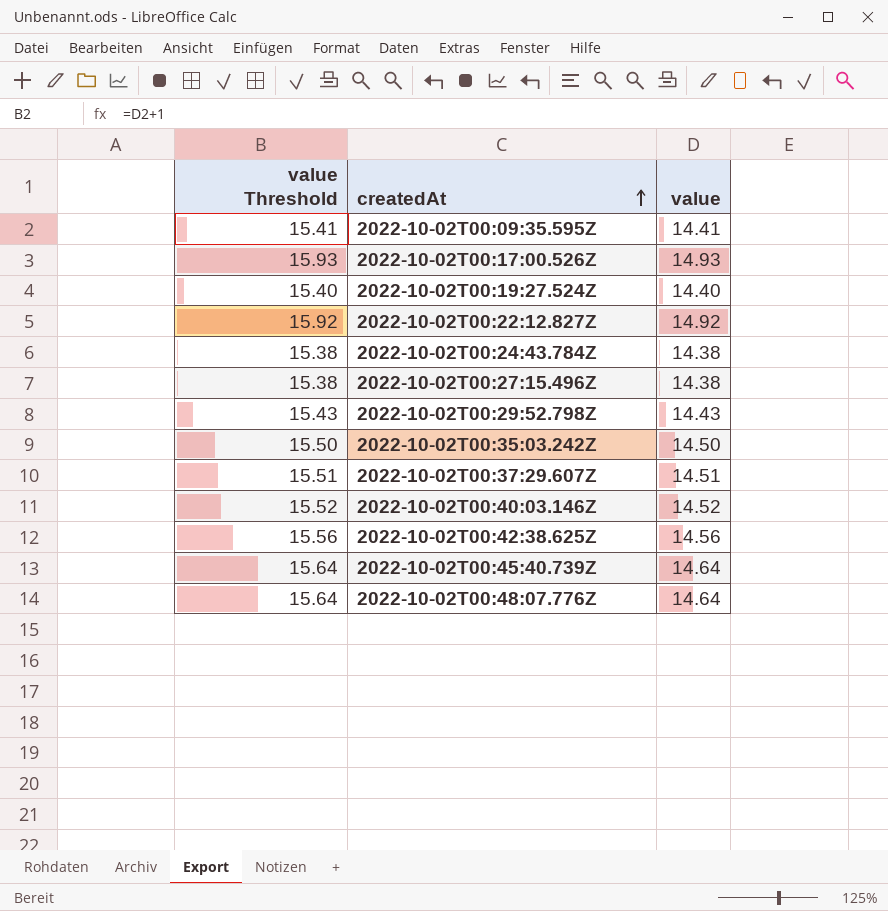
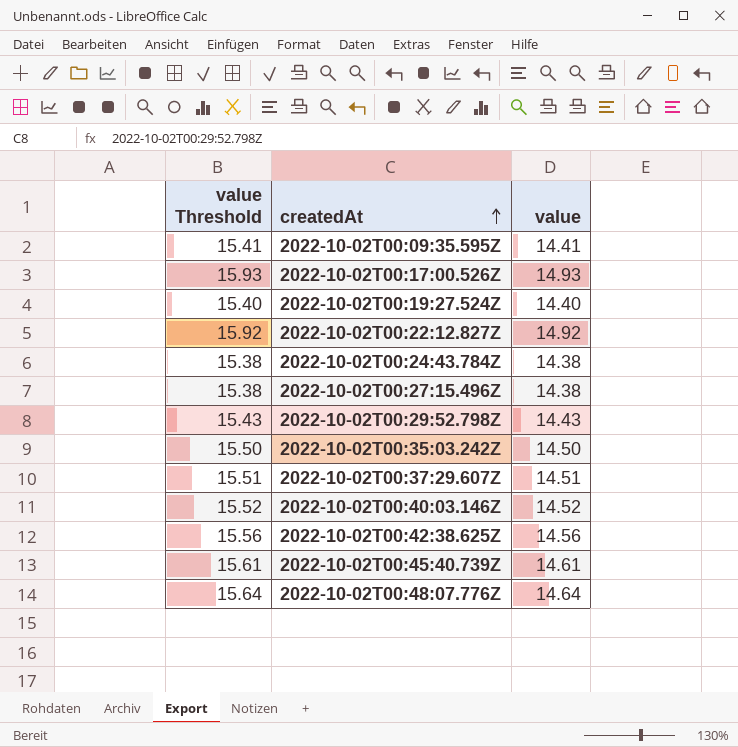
2022-10-02T00:45:40.739Z | value Threshold: 15.64 -> 15.61
2022-10-02T00:45:40.739Z | value: 14.64 -> 14.61

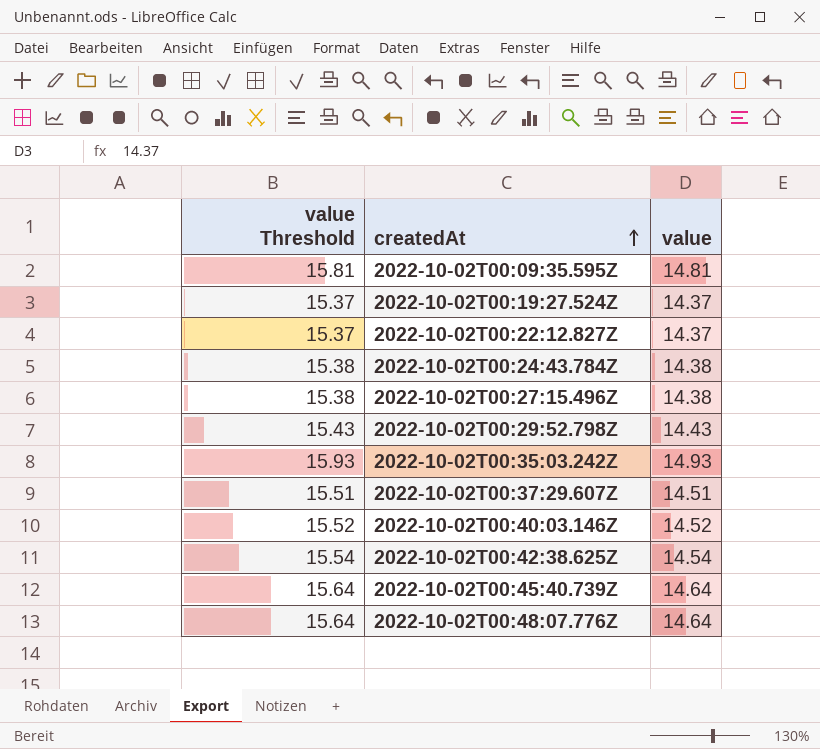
row 2022-10-02T00:17:00.526Z: 15.93 | 14.93 -> none
2022-10-02T00:09:35.595Z | value Threshold: 15.41 -> 15.81
2022-10-02T00:09:35.595Z | value: 14.41 -> 14.81
2022-10-02T00:19:27.524Z | value Threshold: 15.40 -> 15.37
2022-10-02T00:19:27.524Z | value: 14.40 -> 14.37
2022-10-02T00:22:12.827Z | value Threshold: 15.92 -> 15.37
2022-10-02T00:22:12.827Z | value: 14.92 -> 14.37
2022-10-02T00:35:03.242Z | value Threshold: 15.50 -> 15.93
2022-10-02T00:35:03.242Z | value: 14.50 -> 14.93
2022-10-02T00:42:38.625Z | value Threshold: 15.56 -> 15.54
2022-10-02T00:42:38.625Z | value: 14.56 -> 14.54
2022-10-02T00:45:40.739Z | value Threshold: 15.61 -> 15.64
2022-10-02T00:45:40.739Z | value: 14.61 -> 14.64

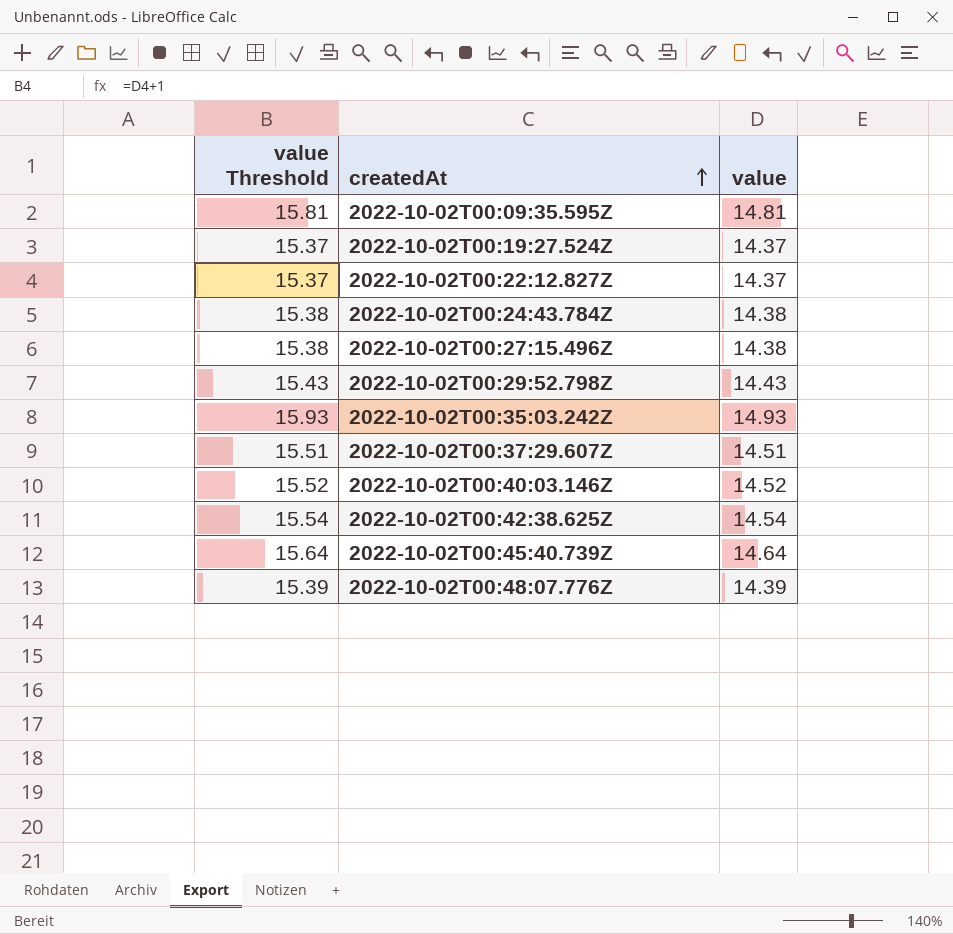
2022-10-02T00:48:07.776Z | value Threshold: 15.64 -> 15.39
2022-10-02T00:48:07.776Z | value: 14.64 -> 14.39

